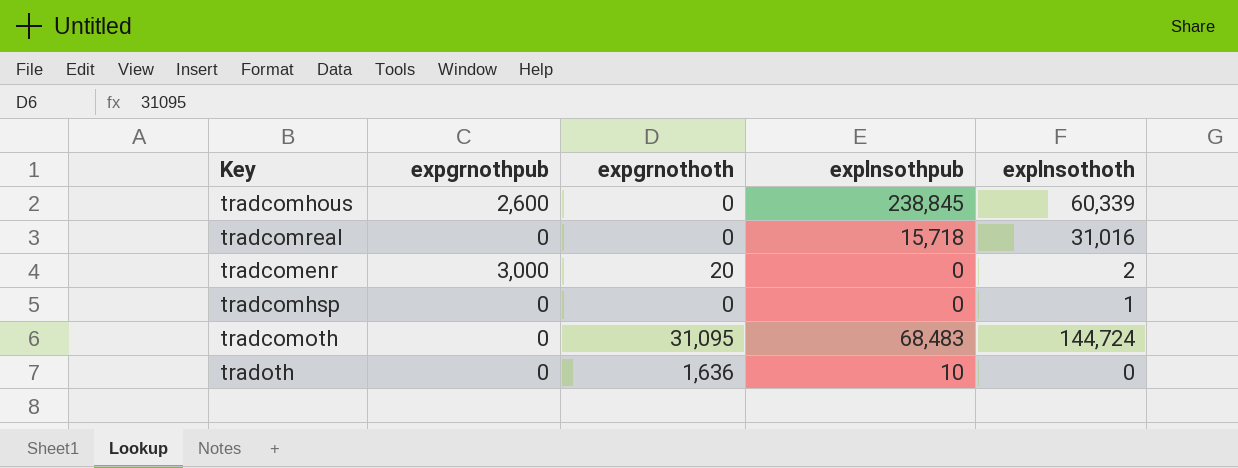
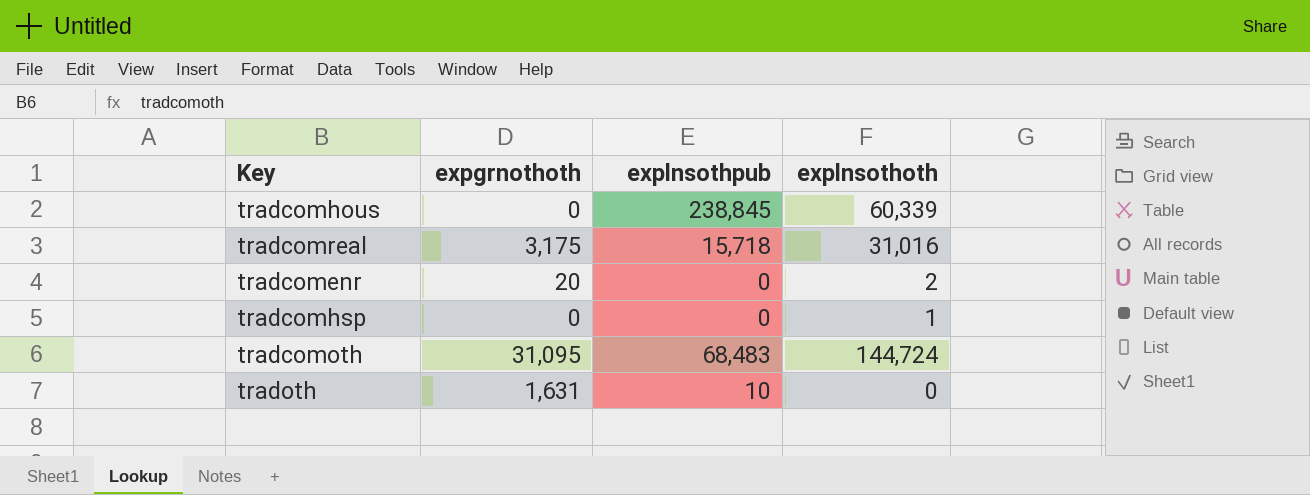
column expgrnothpub | position: 2 -> none
tradcomreal | expgrnothoth: 0 -> 3,175
tradoth | expgrnothoth: 1,636 -> 1,631

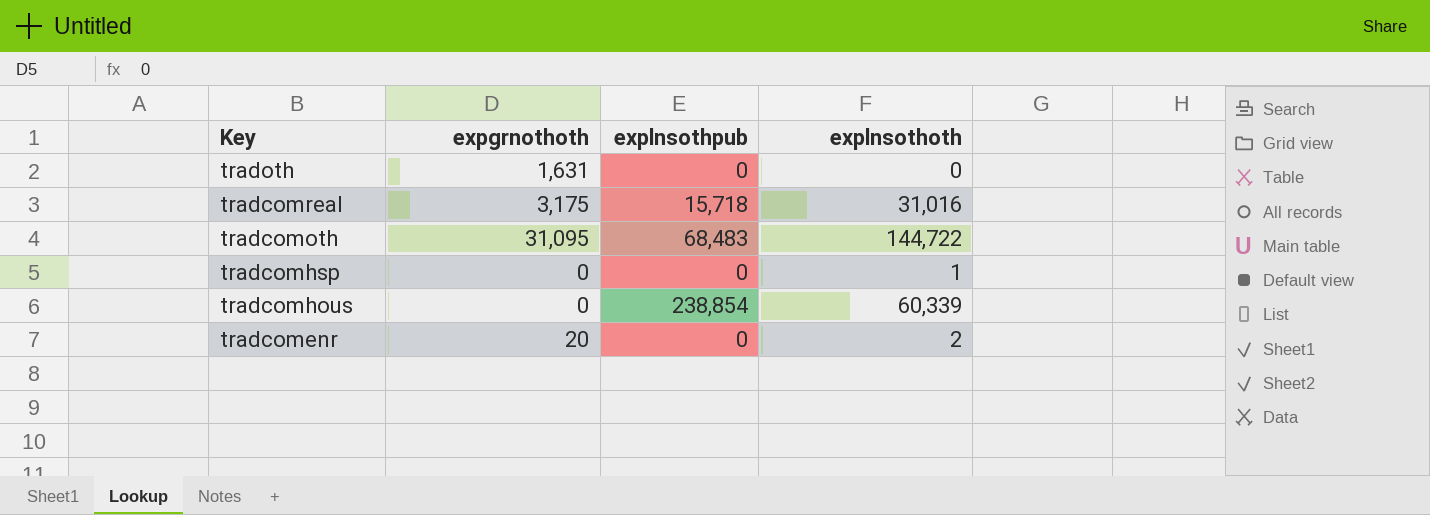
row order: none -> Key descending
tradoth | explnsothpub: 10 -> 0
tradcomoth | explnsothoth: 144,724 -> 144,722
tradcomhous | explnsothpub: 238,845 -> 238,854

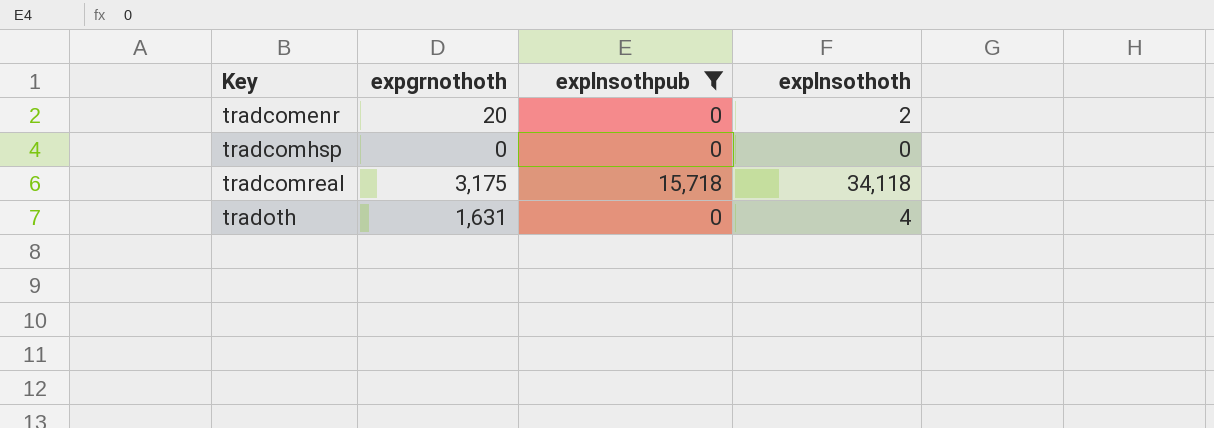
filter: none -> explnsothpub <= 15,718
row order: Key descending -> Key ascending
tradcomhsp | explnsothoth: 1 -> 0
tradcomreal | explnsothoth: 31,016 -> 34,118
tradoth | explnsothoth: 0 -> 4

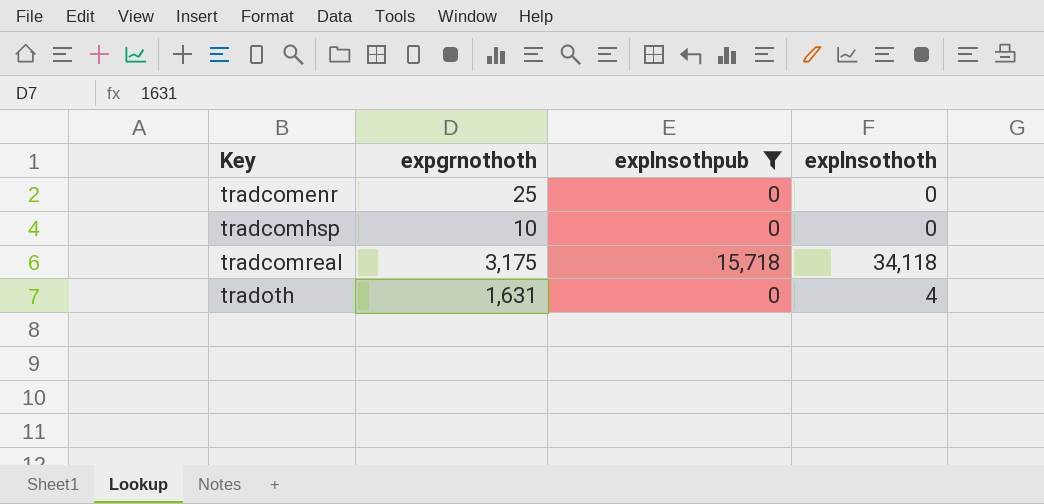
tradcomenr | expgrnothoth: 20 -> 25
tradcomenr | explnsothoth: 2 -> 0
tradcomhsp | expgrnothoth: 0 -> 10

